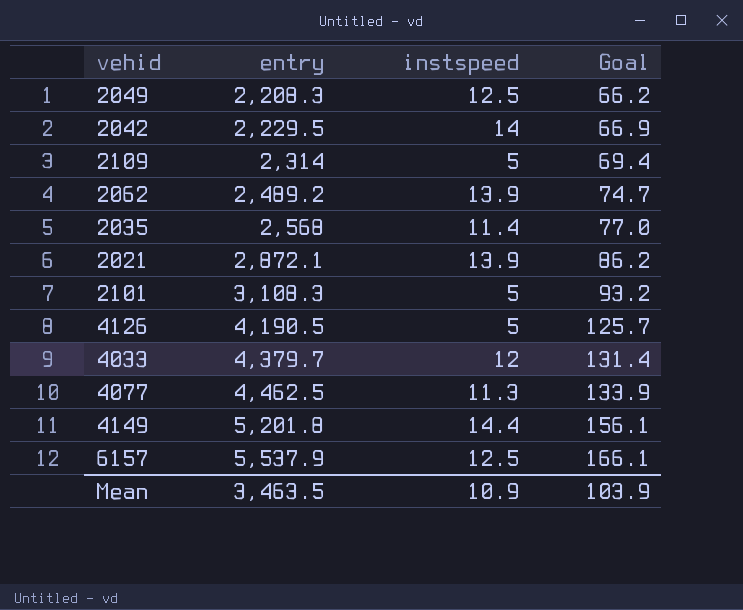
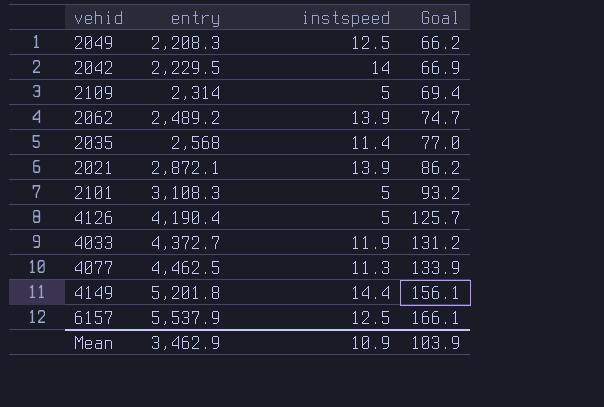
4126 | entry: 4,190.5 -> 4,190.4
4033 | entry: 4,379.7 -> 4,372.7
4033 | instspeed: 12 -> 11.9
4033 | Goal: 131.4 -> 131.2
Mean | entry: 3,463.5 -> 3,462.9

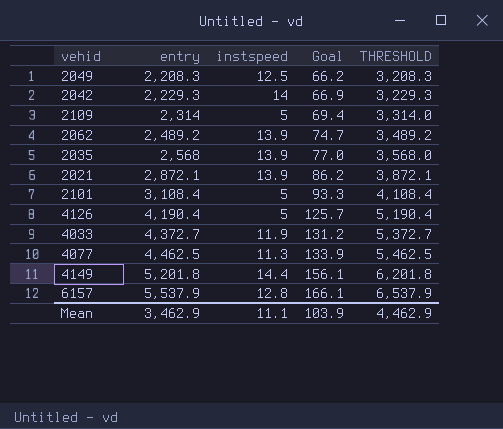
column THRESHOLD | formula: none -> [entry] + 1000
2042 | entry: 2,229.5 -> 2,229.3
2035 | instspeed: 11.4 -> 13.9
2101 | entry: 3,108.3 -> 3,108.4
2101 | Goal: 93.2 -> 93.3
6157 | instspeed: 12.5 -> 12.8
Mean | instspeed: 10.9 -> 11.1

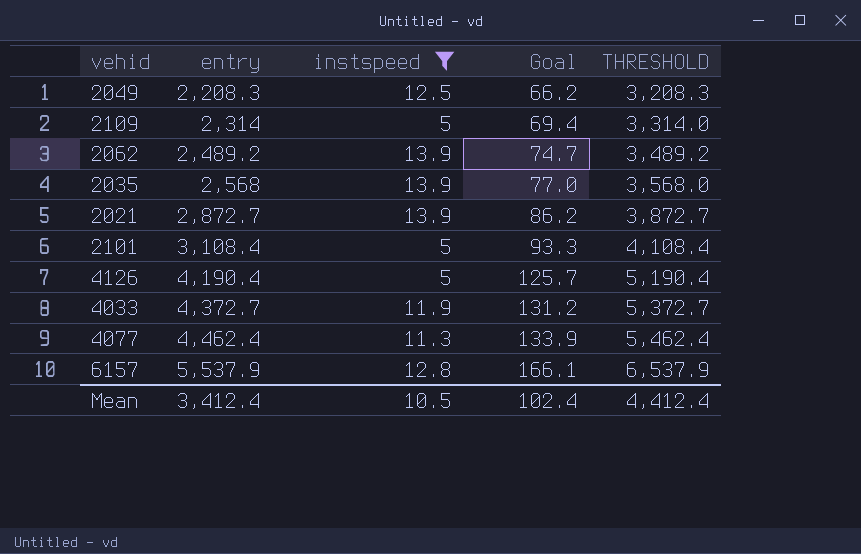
filter: none -> instspeed <= 13.9
2021 | entry: 2,872.1 -> 2,872.7
2021 | THRESHOLD: 3,872.1 -> 3,872.7
4077 | entry: 4,462.5 -> 4,462.4
4077 | THRESHOLD: 5,462.5 -> 5,462.4
Mean | entry: 3,462.9 -> 3,412.4
Mean | instspeed: 11.1 -> 10.5
Mean | Goal: 103.9 -> 102.4
Mean | THRESHOLD: 4,462.9 -> 4,412.4

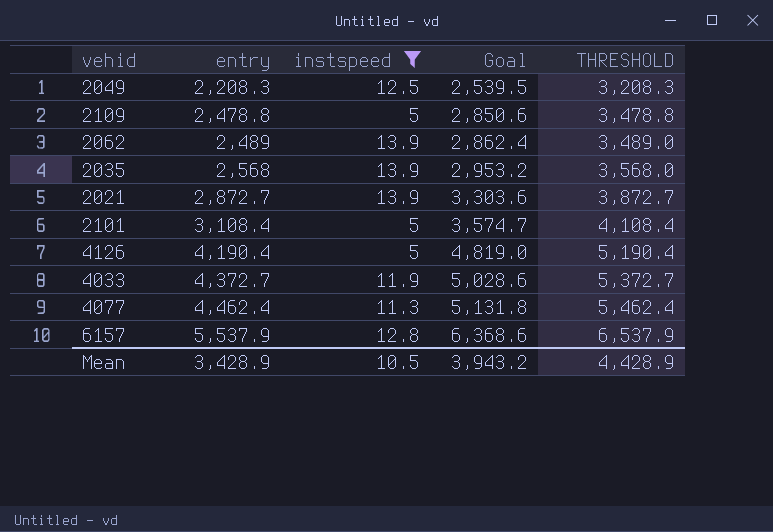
column Goal | formula: [entry] * 0.03 -> [entry] * 1.15
2109 | entry: 2,314 -> 2,478.8
2109 | THRESHOLD: 3,314.0 -> 3,478.8
2062 | entry: 2,489.2 -> 2,489
2062 | THRESHOLD: 3,489.2 -> 3,489.0
Mean | entry: 3,412.4 -> 3,428.9
Mean | Goal: 102.4 -> 3,943.2
Mean | THRESHOLD: 4,412.4 -> 4,428.9

